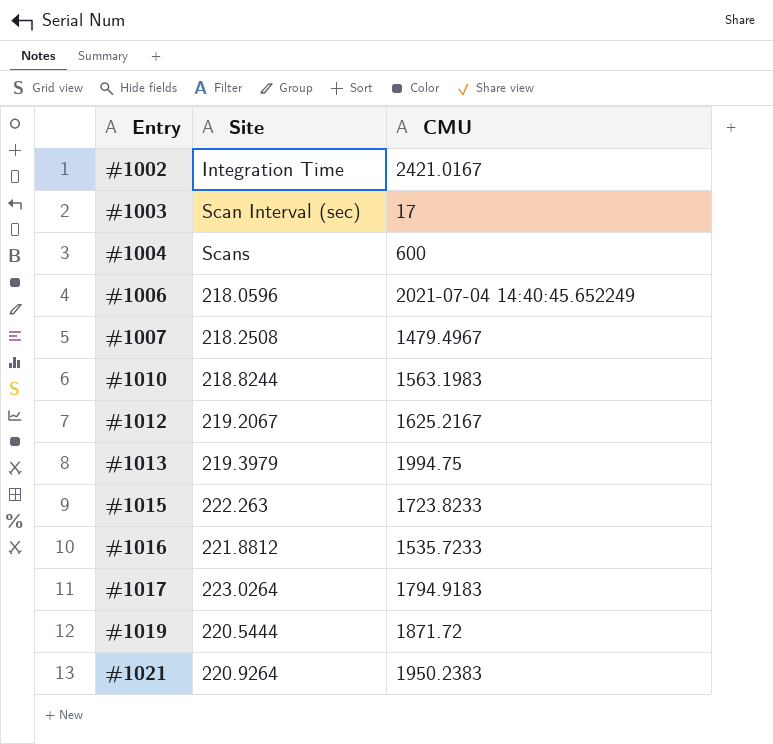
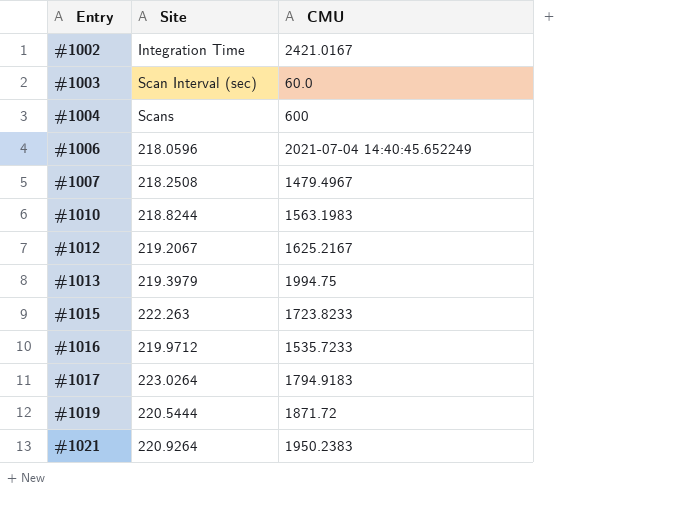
#1003 | CMU: 17 -> 60.0
#1016 | Site: 221.8812 -> 219.9712

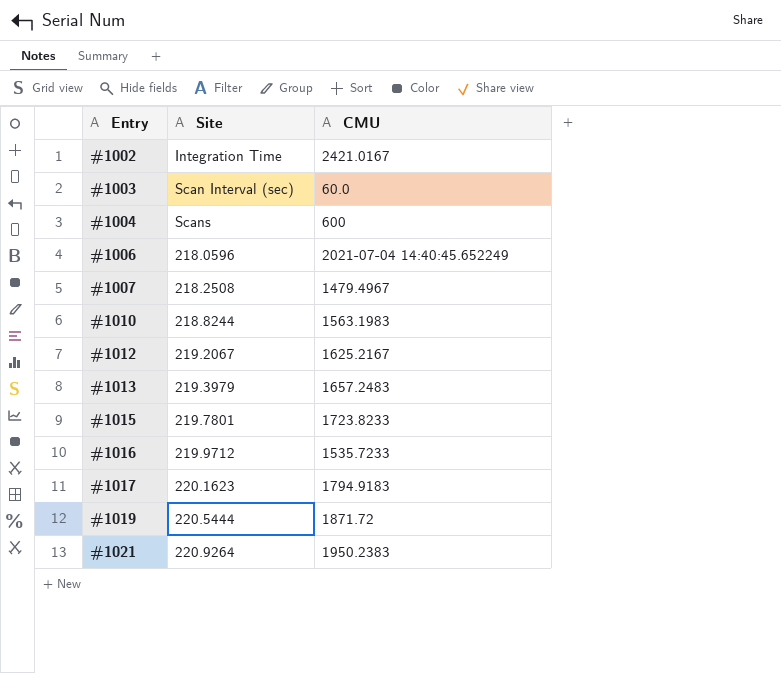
#1013 | CMU: 1994.75 -> 1657.2483
#1015 | Site: 222.263 -> 219.7801
#1017 | Site: 223.0264 -> 220.1623

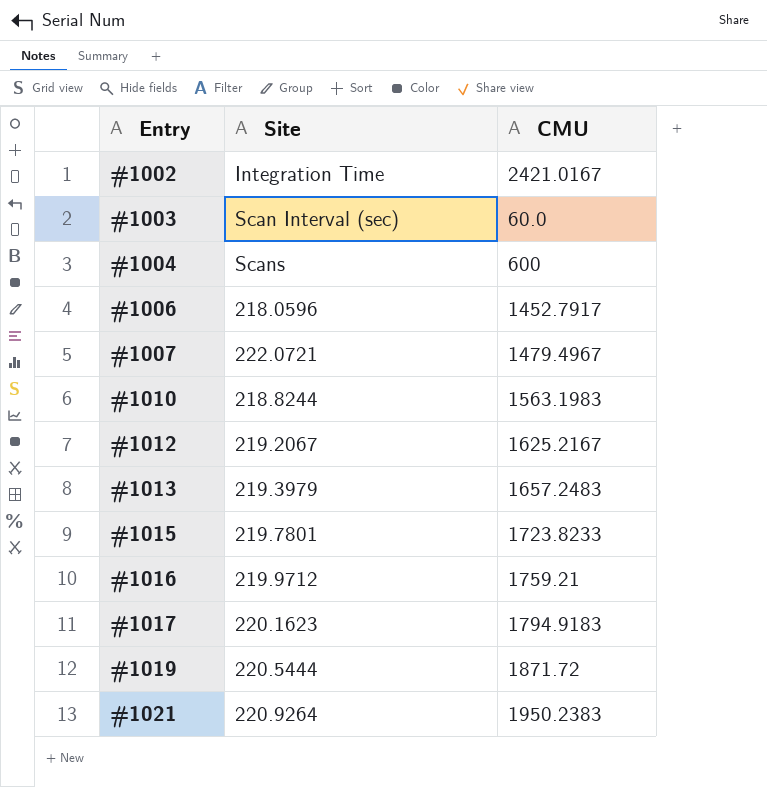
#1006 | CMU: 2021-07-04 14:40:45.652249 -> 1452.7917
#1007 | Site: 218.2508 -> 222.0721
#1016 | CMU: 1535.7233 -> 1759.21

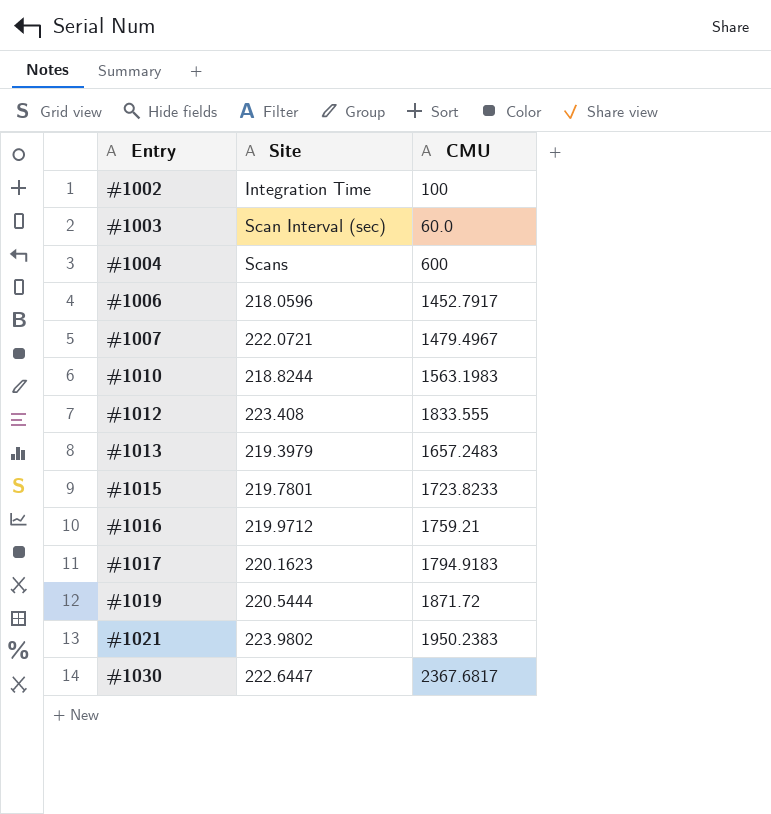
#1002 | CMU: 2421.0167 -> 100
#1012 | Site: 219.2067 -> 223.408
#1012 | CMU: 1625.2167 -> 1833.555
#1021 | Site: 220.9264 -> 223.9802
row #1030: none -> 222.6447 | 2367.6817

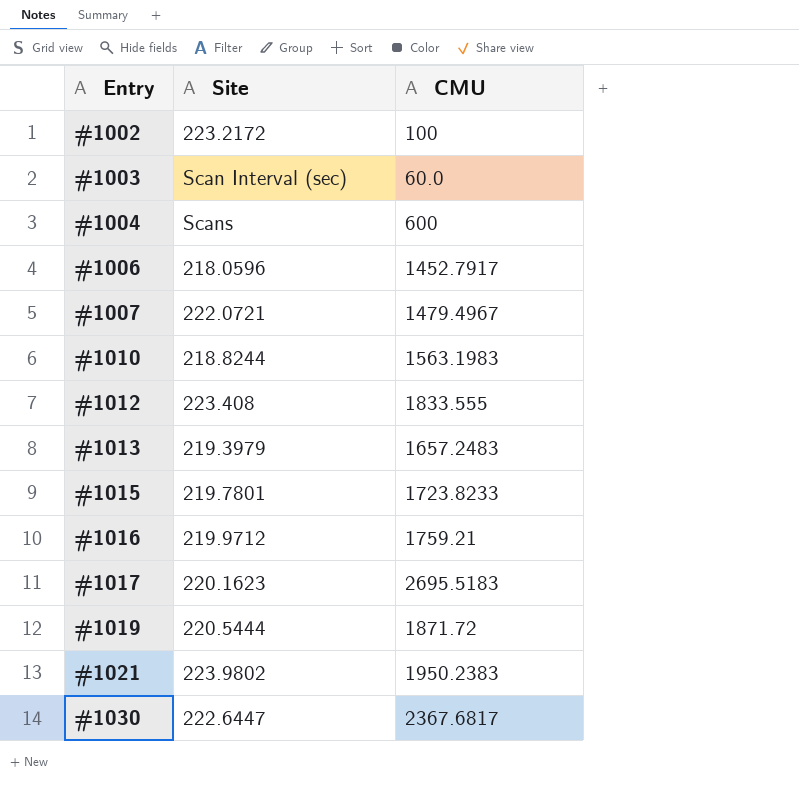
#1002 | Site: Integration Time -> 223.2172
#1017 | CMU: 1794.9183 -> 2695.5183

